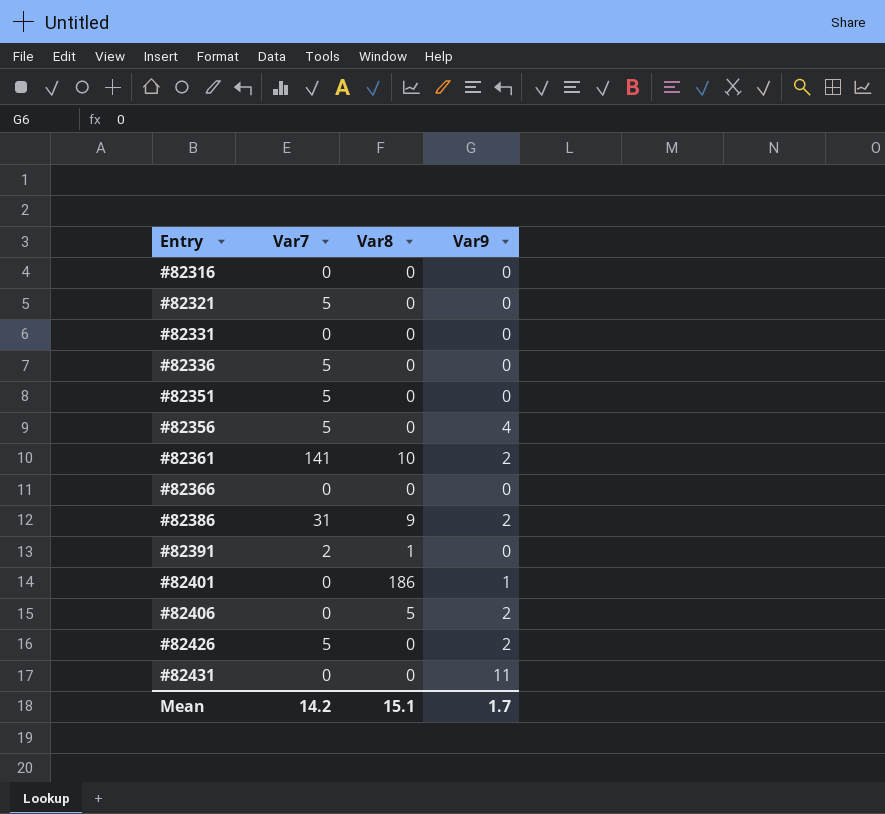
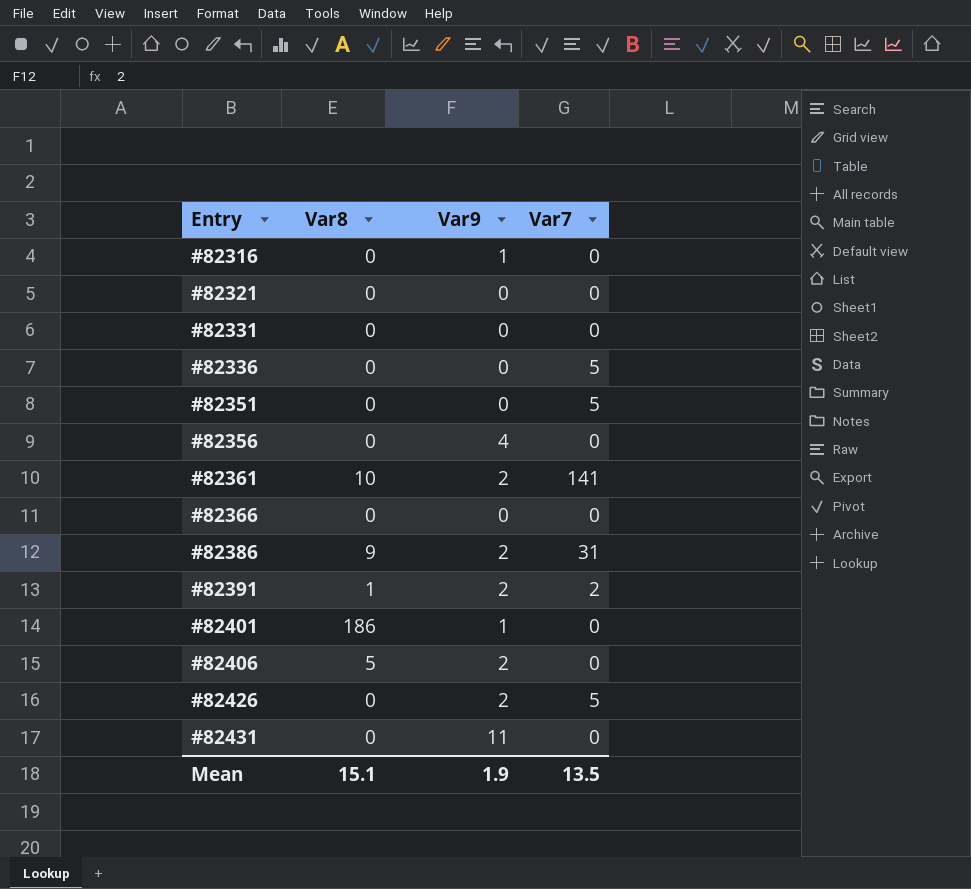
column Var7 | position: 2 -> 4
#82316 | Var9: 0 -> 1
#82321 | Var7: 5 -> 0
#82356 | Var7: 5 -> 0
#82391 | Var9: 0 -> 2
Mean | Var9: 1.7 -> 1.9
Mean | Var7: 14.2 -> 13.5

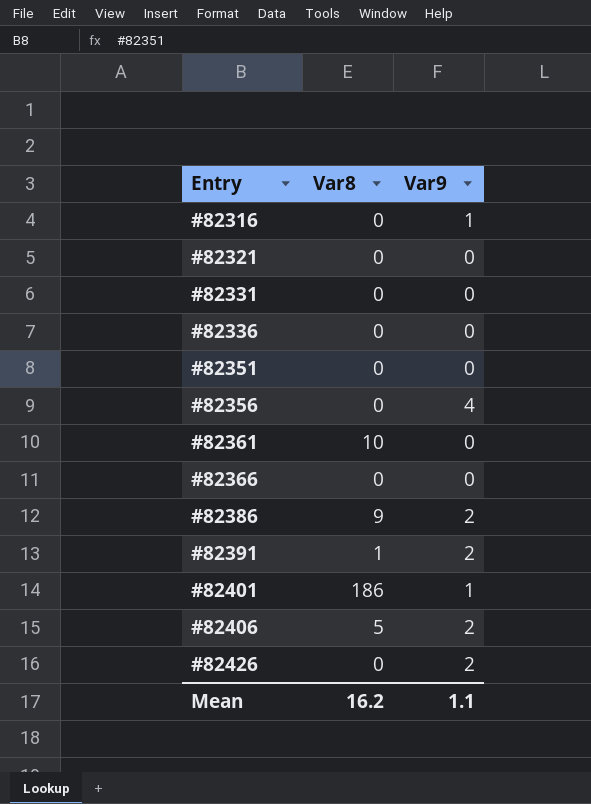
column Var7 | position: 4 -> none
row #82431: 0 | 11 | 0 -> none
#82361 | Var9: 2 -> 0
Mean | Var8: 15.1 -> 16.2
Mean | Var9: 1.9 -> 1.1

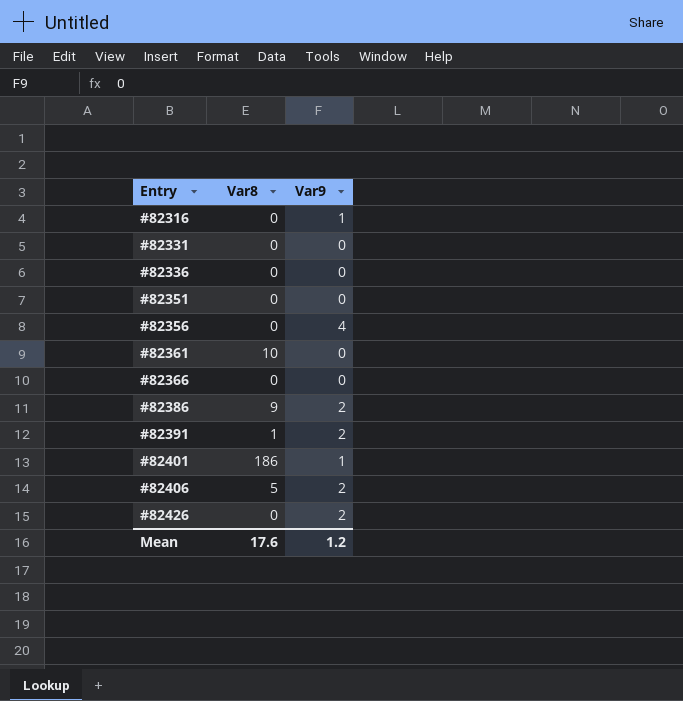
row #82321: 0 | 0 -> none
Mean | Var8: 16.2 -> 17.6
Mean | Var9: 1.1 -> 1.2

